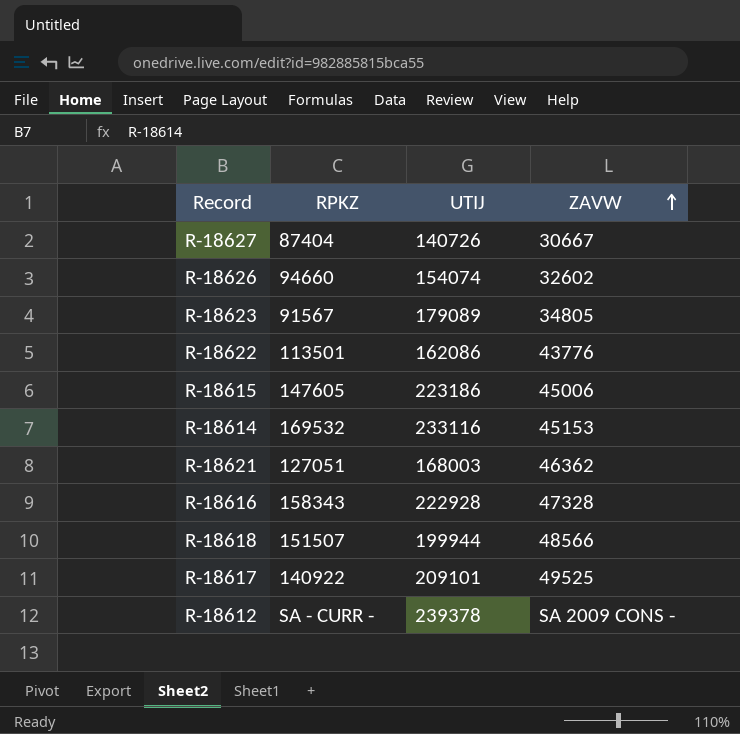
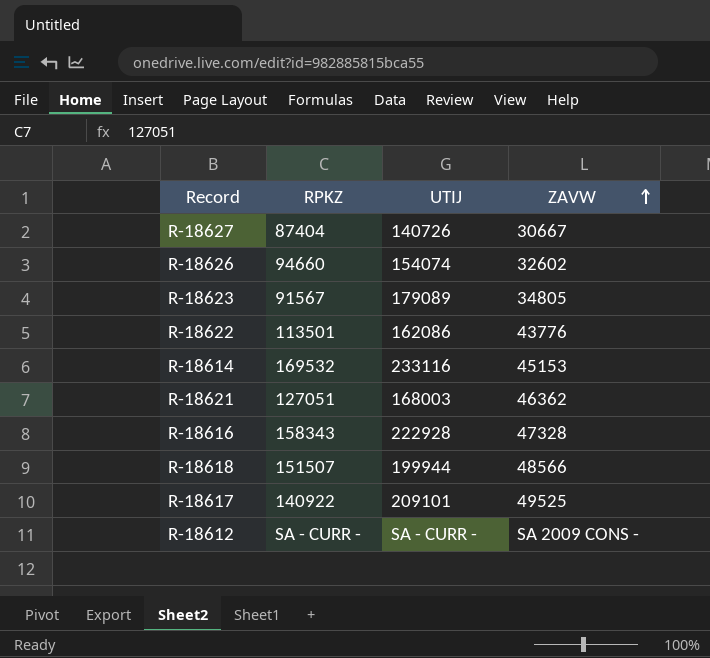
row R-18615: 147605 | 223186 | 45006 -> none
R-18612 | UTIJ: 239378 -> SA - CURR -

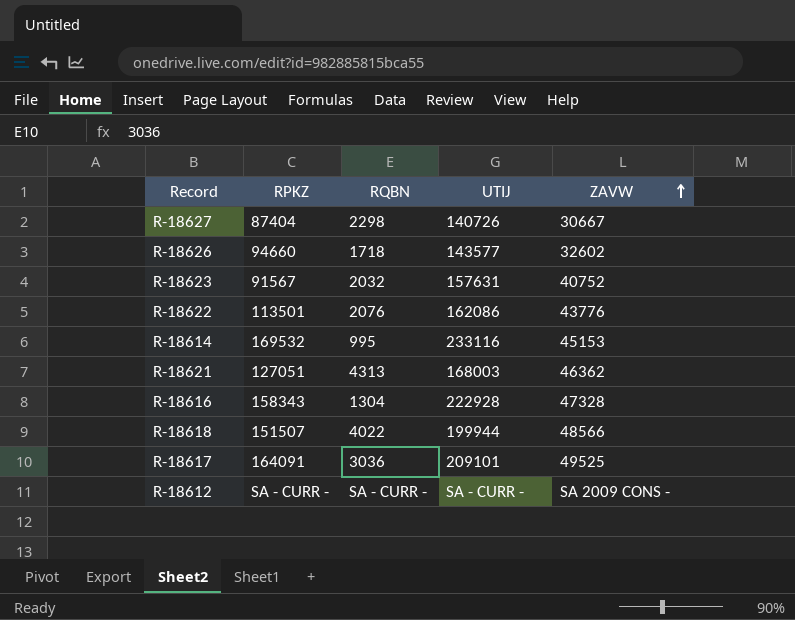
column RQBN | position: none -> 3
R-18626 | UTIJ: 154074 -> 143577
R-18623 | UTIJ: 179089 -> 157631
R-18623 | ZAVW: 34805 -> 40752
R-18617 | RPKZ: 140922 -> 164091

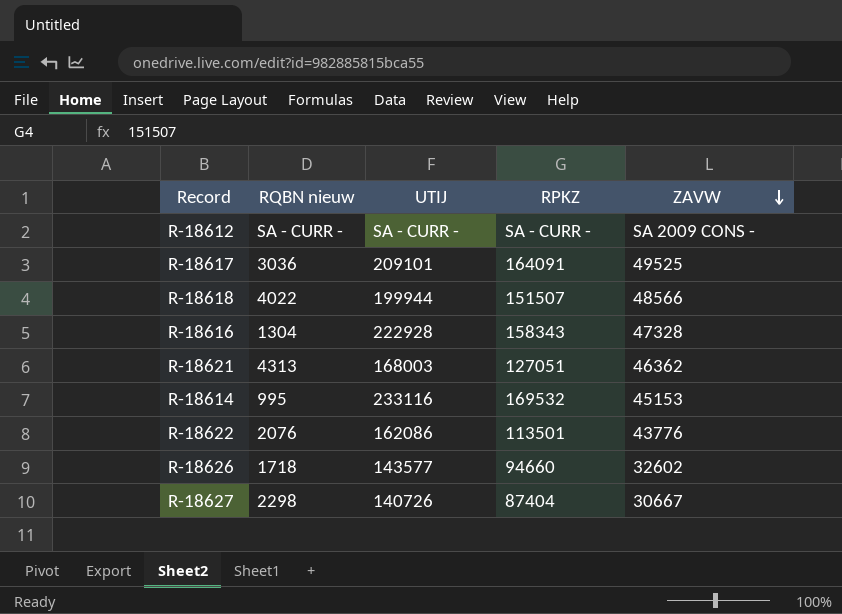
row order: ZAVW ascending -> ZAVW descending
column name: RQBN -> RQBN nieuw
column RPKZ | position: 2 -> 4
row R-18623: 91567 | 2032 | 157631 | 40752 -> none

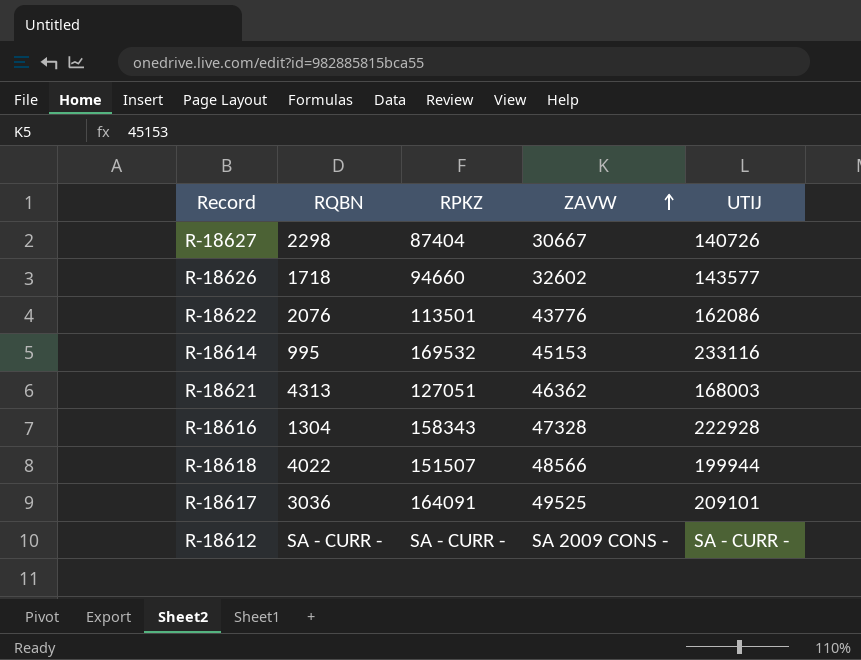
row order: ZAVW descending -> ZAVW ascending
column name: RQBN nieuw -> RQBN
column UTIJ | position: 3 -> 5

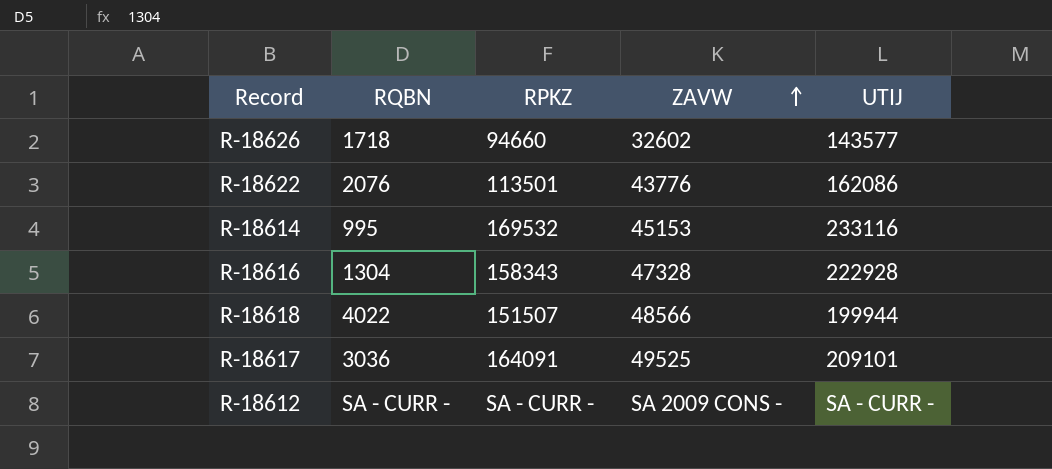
row R-18627: 2298 | 87404 | 30667 | 140726 -> none
row R-18621: 4313 | 127051 | 46362 | 168003 -> none

